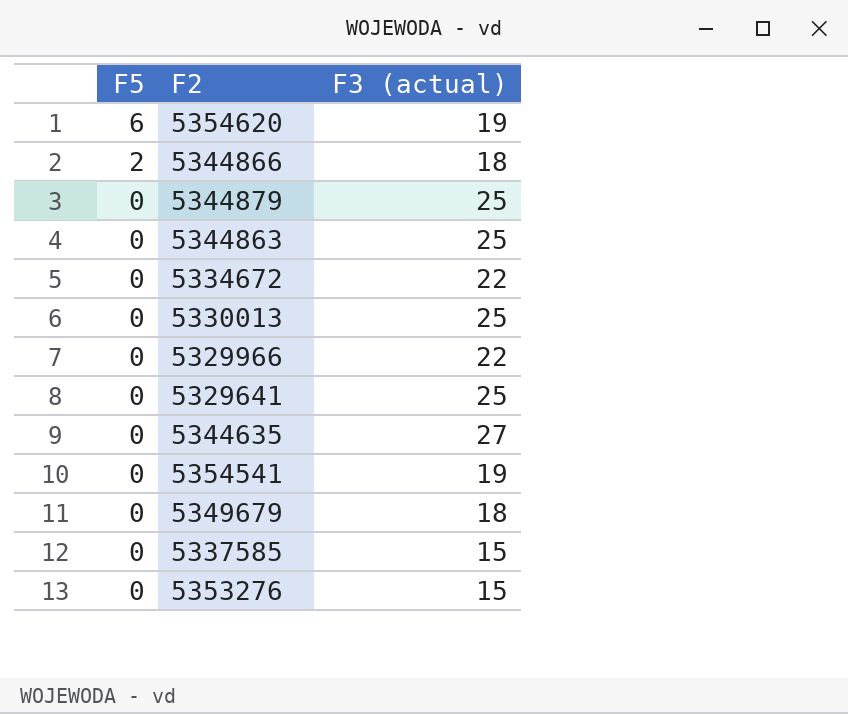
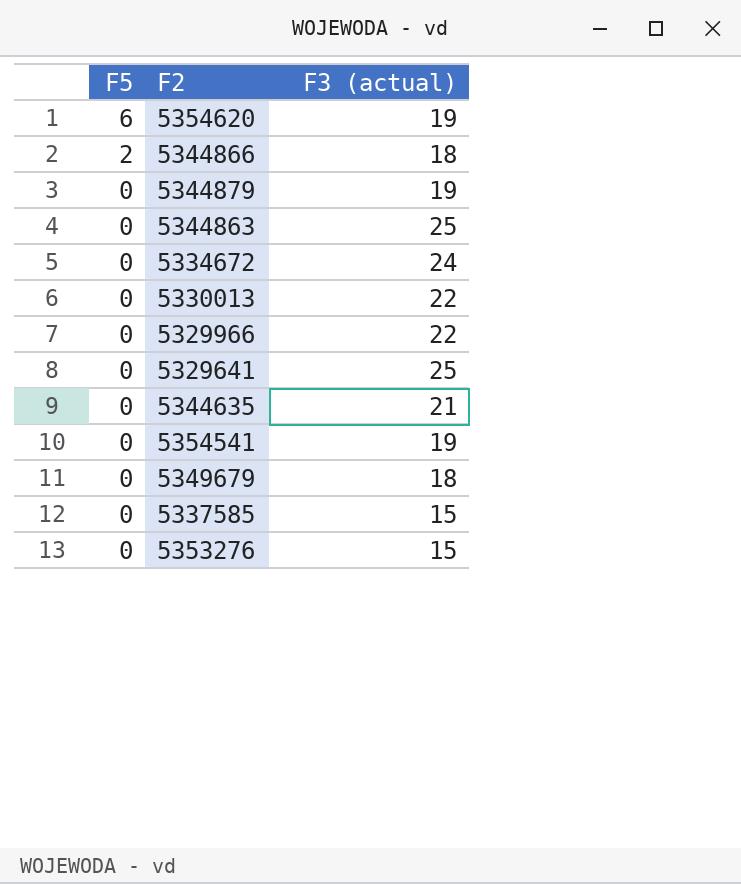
5344879 | F3 (actual): 25 -> 19
5334672 | F3 (actual): 22 -> 24
5330013 | F3 (actual): 25 -> 22
5344635 | F3 (actual): 27 -> 21

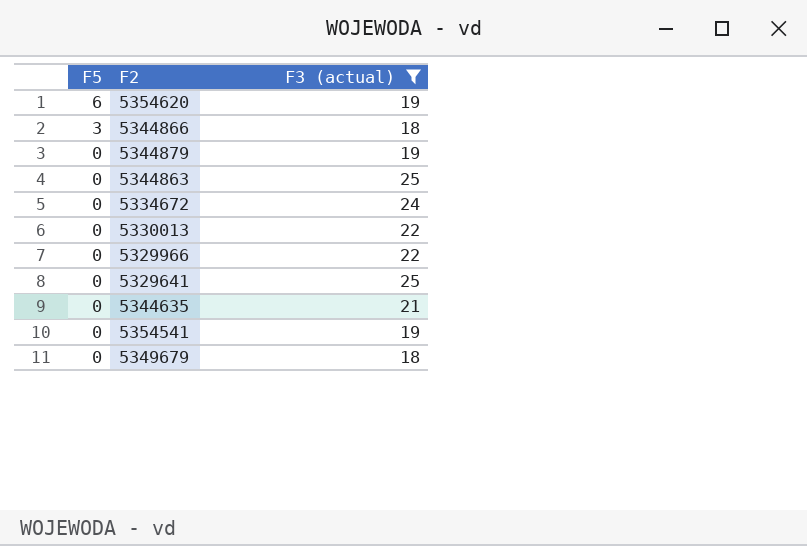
filter: none -> F3 (actual) != 15
5344866 | F5: 2 -> 3

